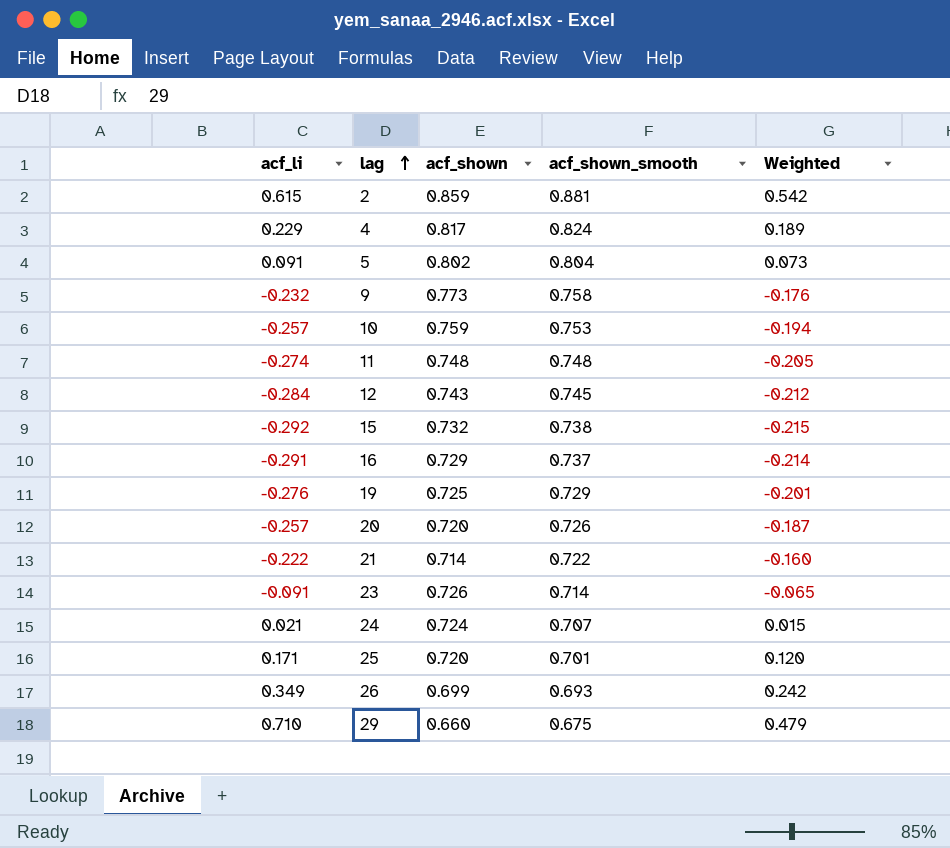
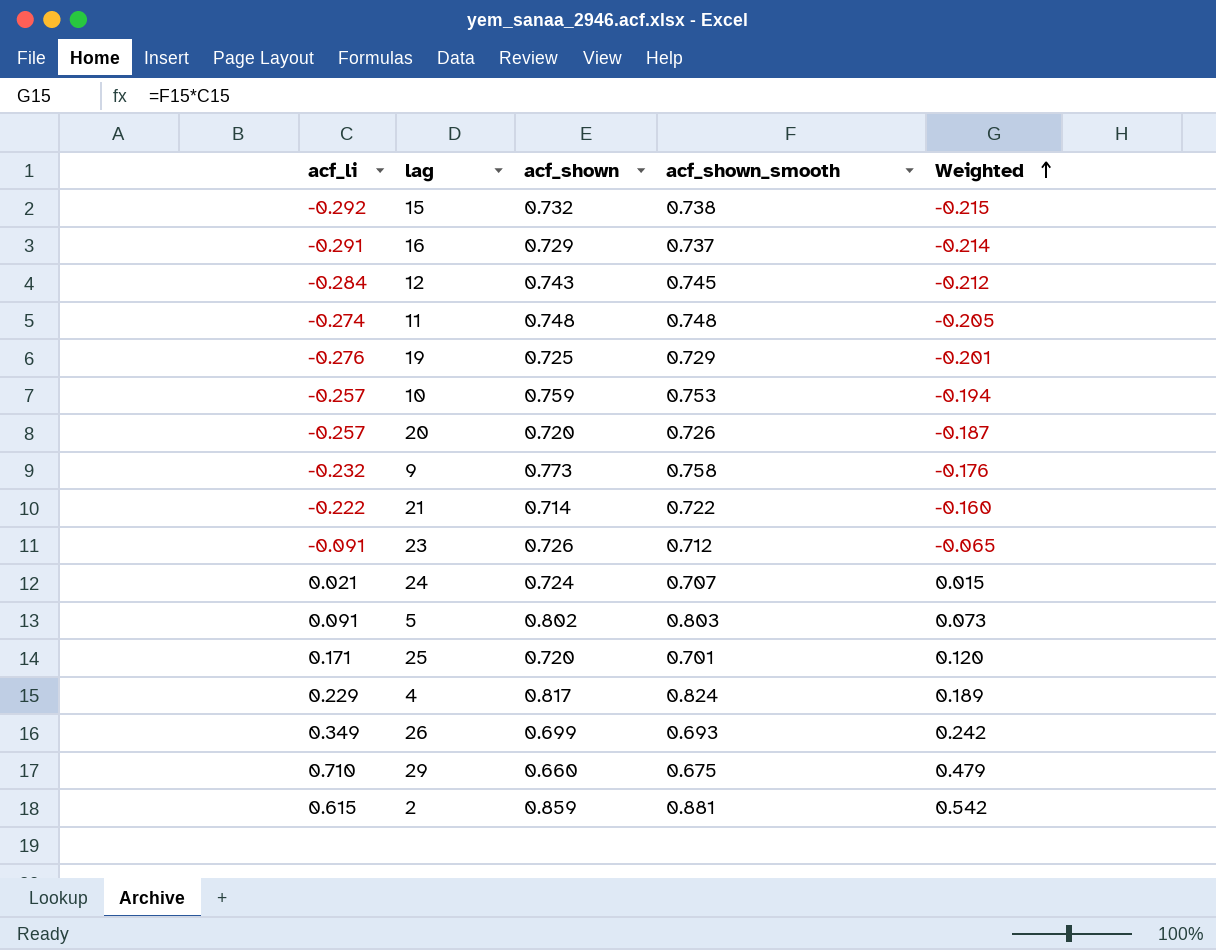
row order: lag ascending -> Weighted ascending
23 | acf_shown_smooth: 0.714 -> 0.712
5 | acf_shown_smooth: 0.804 -> 0.803

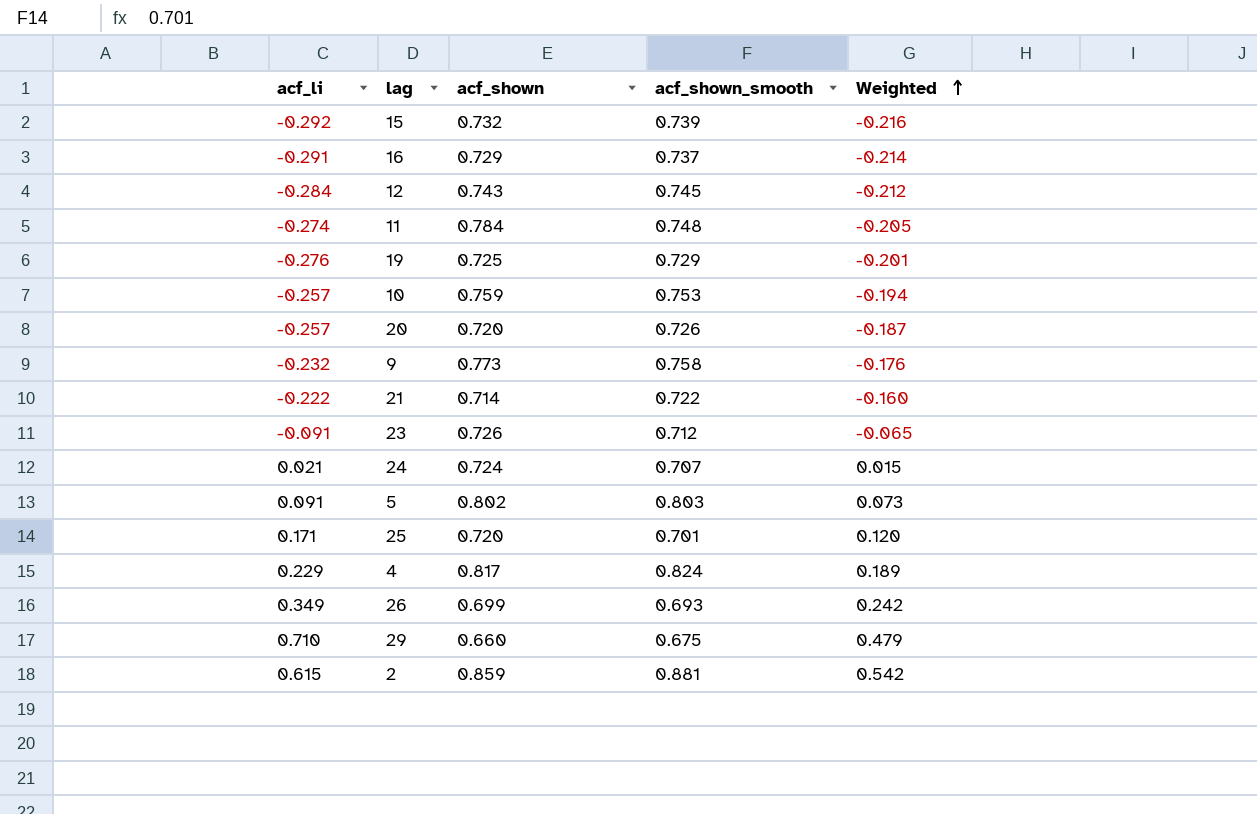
15 | acf_shown_smooth: 0.738 -> 0.739
15 | Weighted: -0.215 -> -0.216
11 | acf_shown: 0.748 -> 0.784

